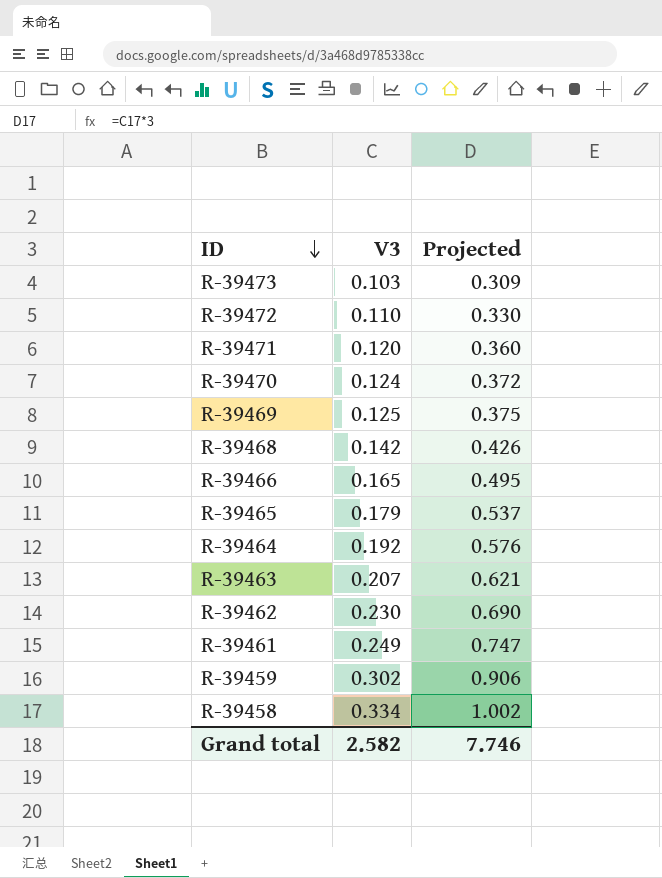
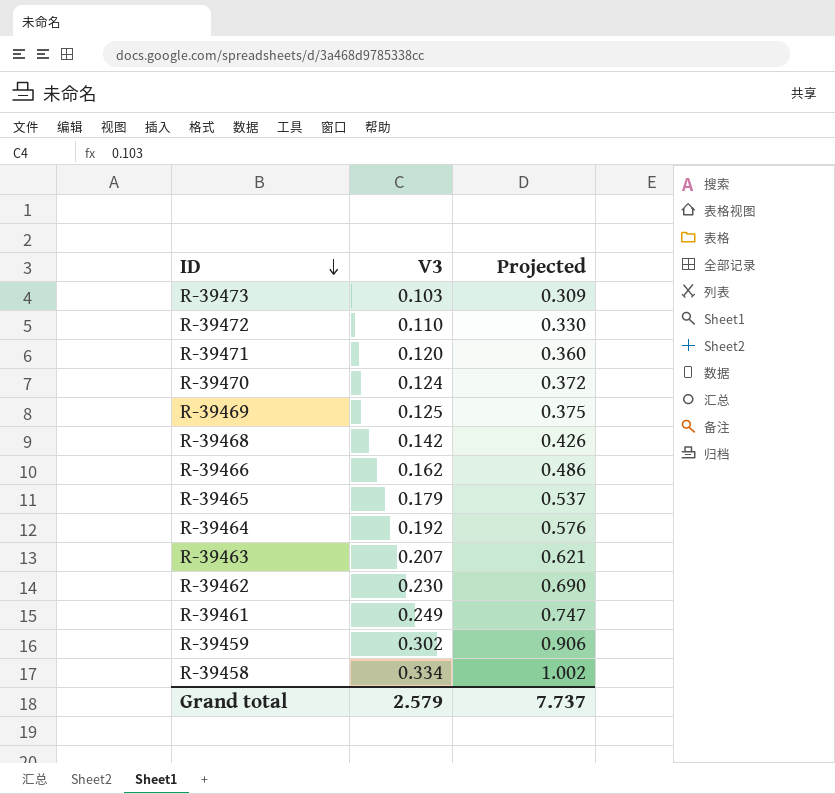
R-39466 | V3: 0.165 -> 0.162
R-39466 | Projected: 0.495 -> 0.486
Grand total | V3: 2.582 -> 2.579
Grand total | Projected: 7.746 -> 7.737

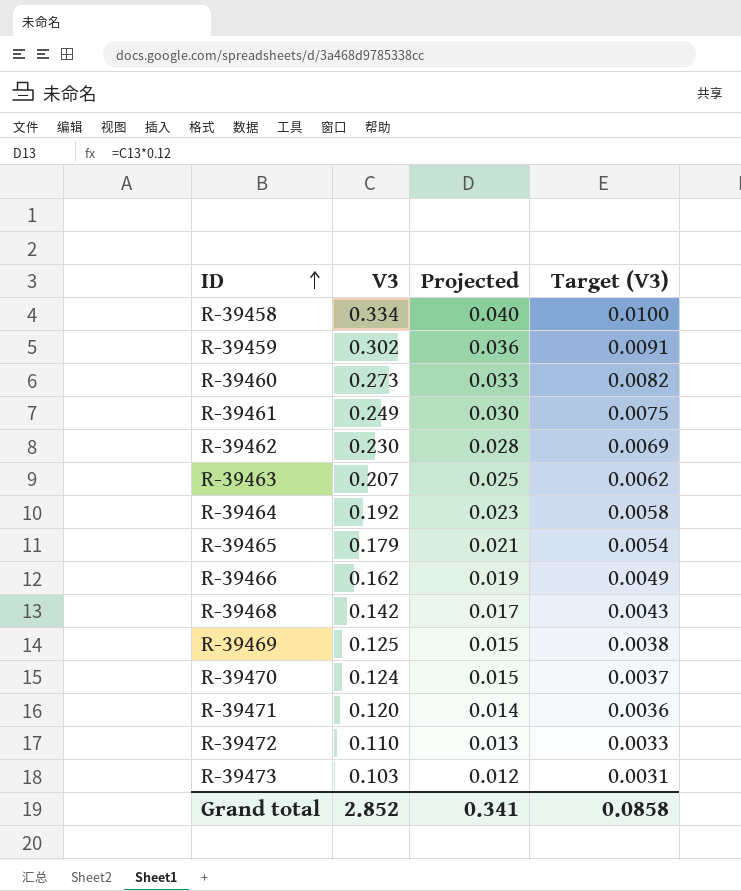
row order: ID descending -> ID ascending
column Projected | formula: [V3] * 3 -> [V3] * 0.12
column Target (V3) | formula: none -> [V3] * 0.03
row R-39460: none -> 0.273 | 0.033 | 0.0082
Grand total | V3: 2.579 -> 2.852
Grand total | Projected: 7.737 -> 0.341

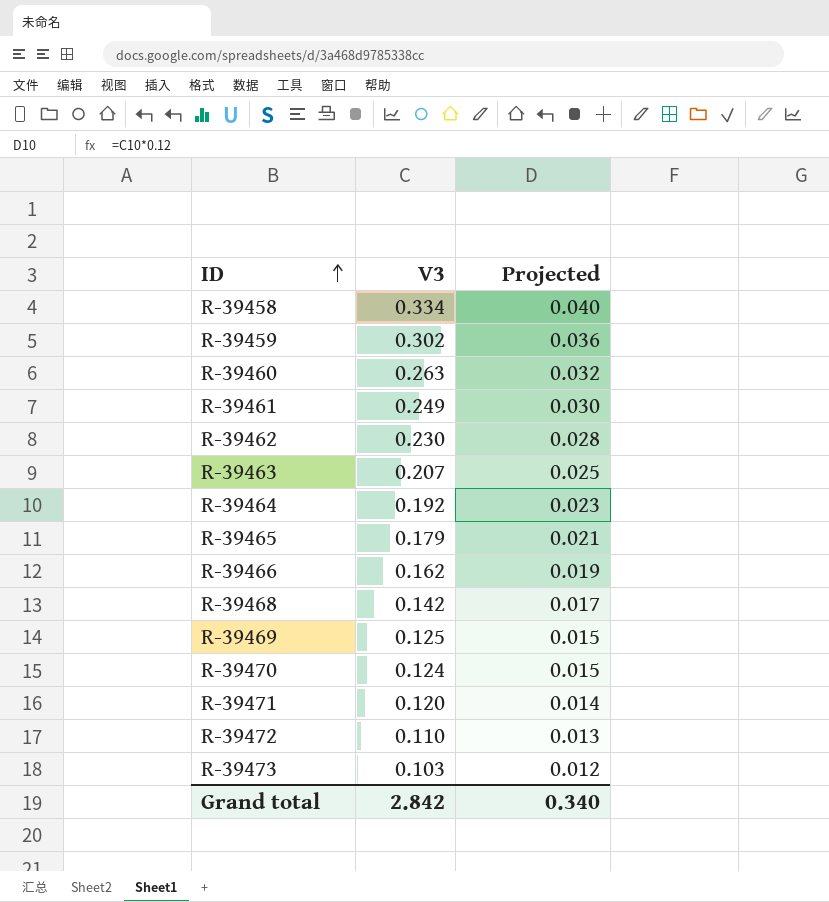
column Target (V3) | formula: [V3] * 0.03 -> none
R-39460 | V3: 0.273 -> 0.263
R-39460 | Projected: 0.033 -> 0.032
Grand total | V3: 2.852 -> 2.842
Grand total | Projected: 0.341 -> 0.340

